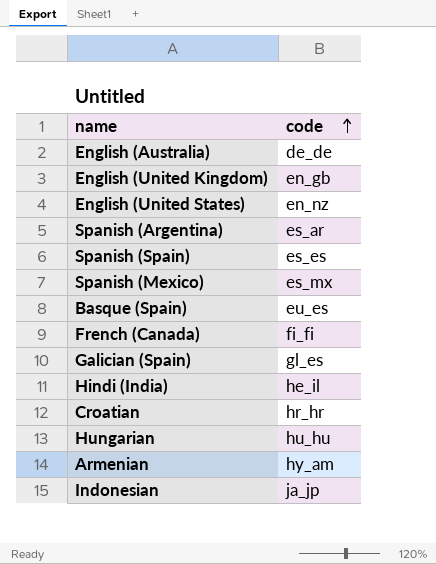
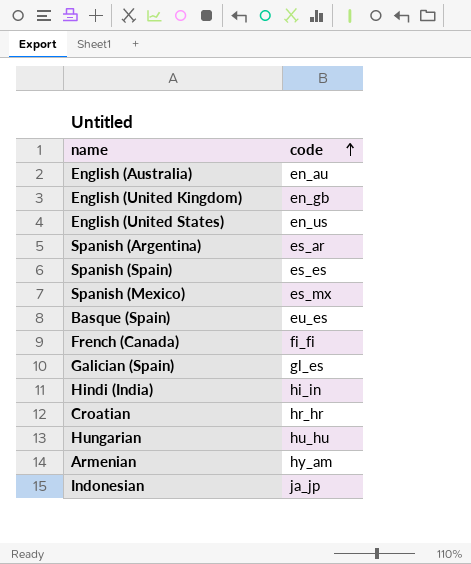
English (Australia) | code: de_de -> en_au
English (United States) | code: en_nz -> en_us
Hindi (India) | code: he_il -> hi_in

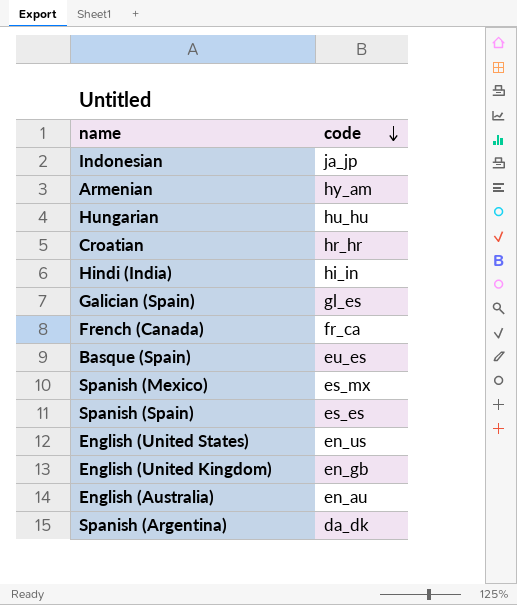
row order: code ascending -> code descending
French (Canada) | code: fi_fi -> fr_ca
Spanish (Argentina) | code: es_ar -> da_dk

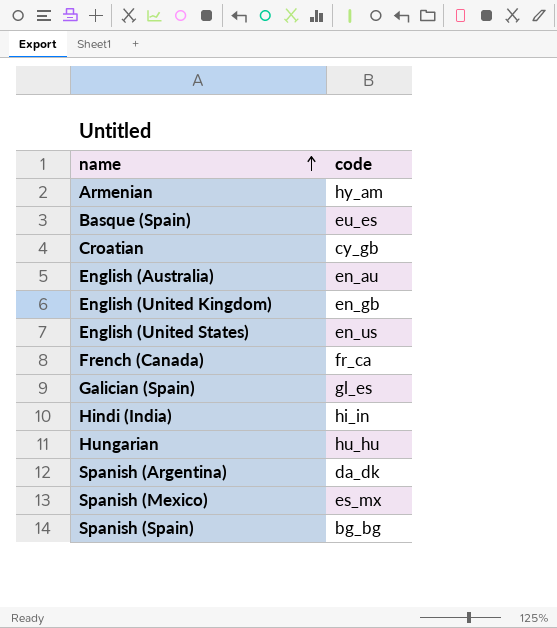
row order: code descending -> name ascending
row Indonesian: ja_jp -> none
Croatian | code: hr_hr -> cy_gb
Spanish (Spain) | code: es_es -> bg_bg

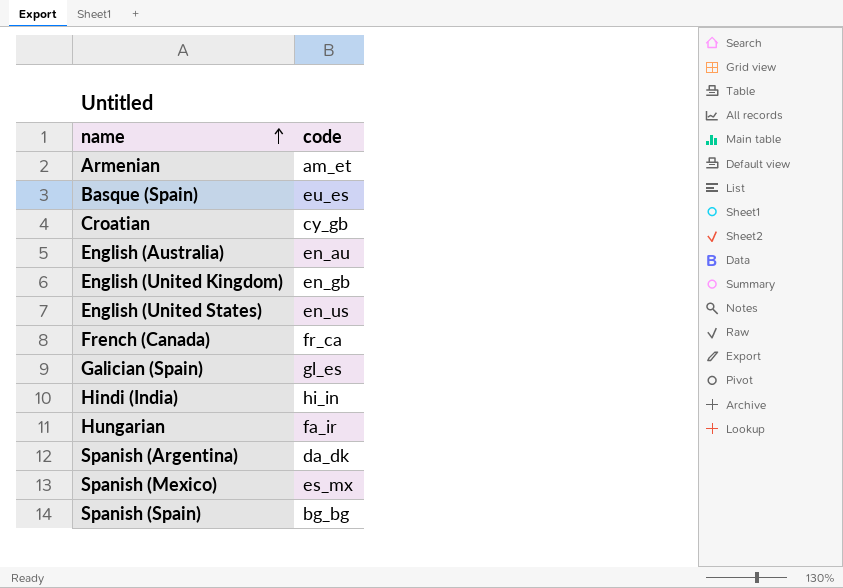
Armenian | code: hy_am -> am_et
Hungarian | code: hu_hu -> fa_ir

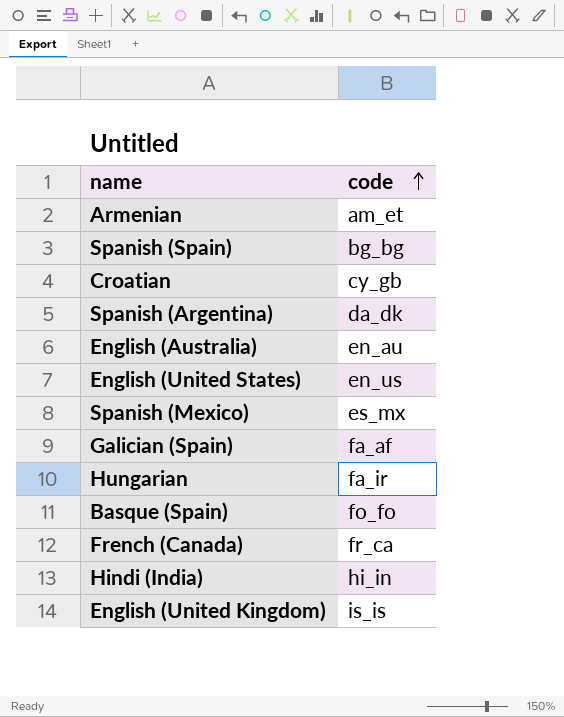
row order: name ascending -> code ascending
Galician (Spain) | code: gl_es -> fa_af
Basque (Spain) | code: eu_es -> fo_fo
English (United Kingdom) | code: en_gb -> is_is

